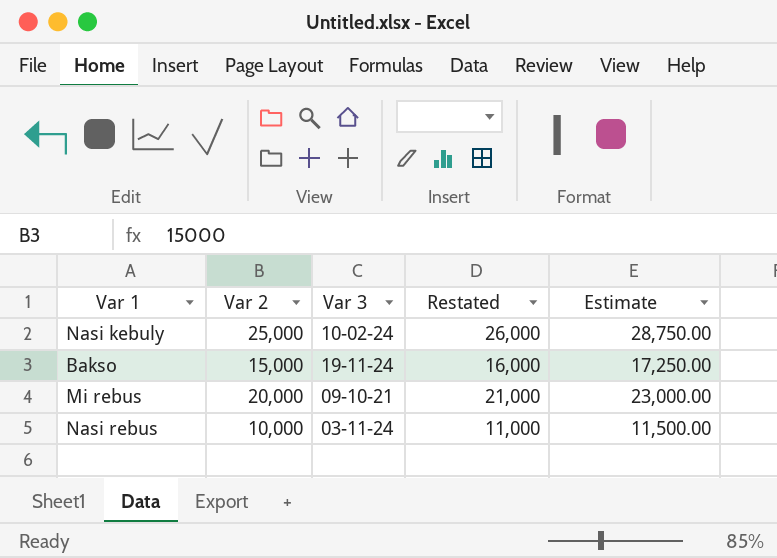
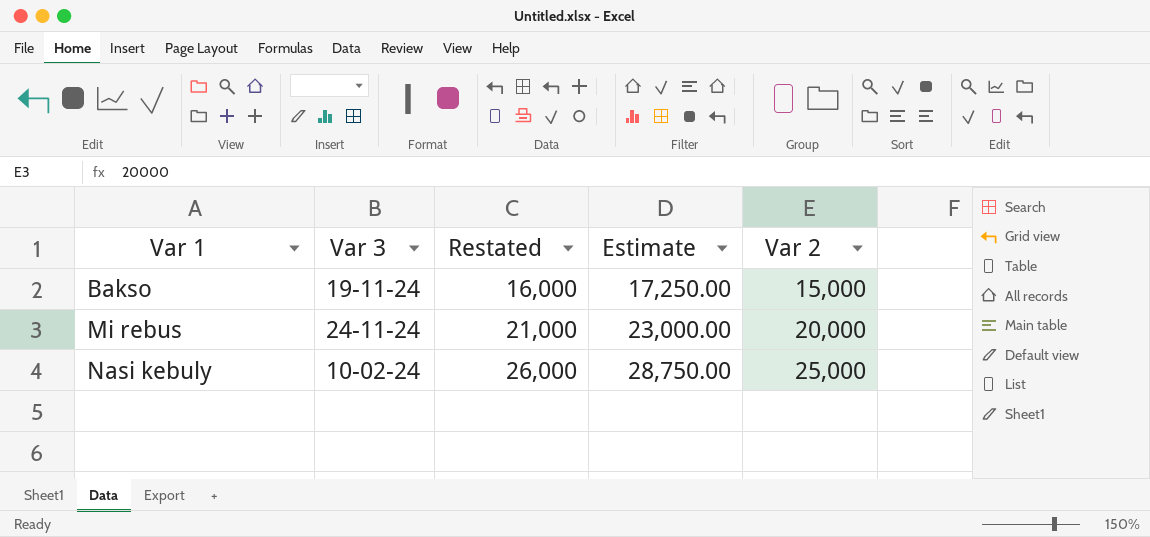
row order: none -> Var 1 ascending
column Var 2 | position: 2 -> 5
row Nasi rebus: 10,000 | 03-11-24 | 11,000 | 11,500.00 -> none
Mi rebus | Var 3: 09-10-21 -> 24-11-24

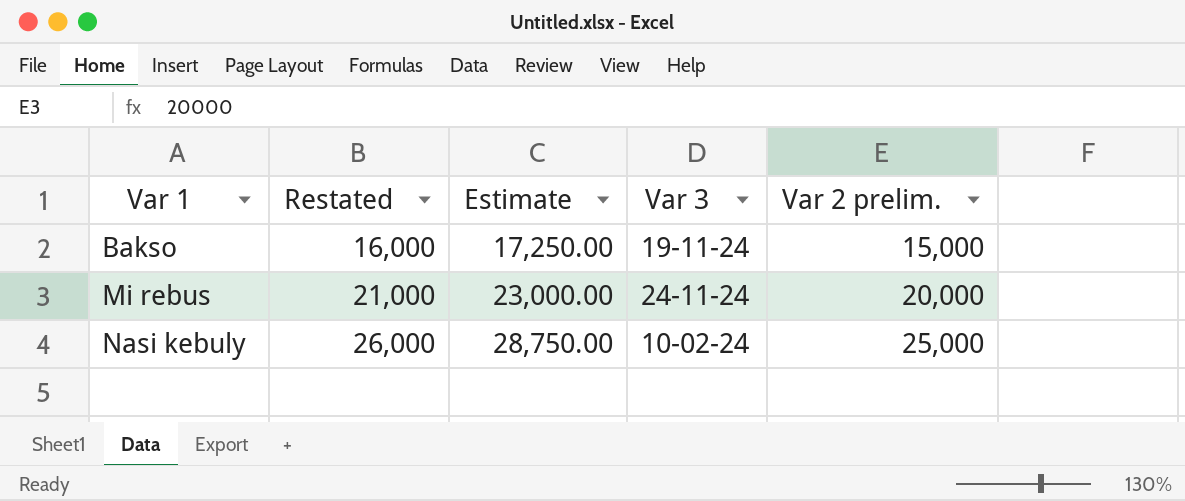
column Var 3 | position: 2 -> 4
column name: Var 2 -> Var 2 prelim.

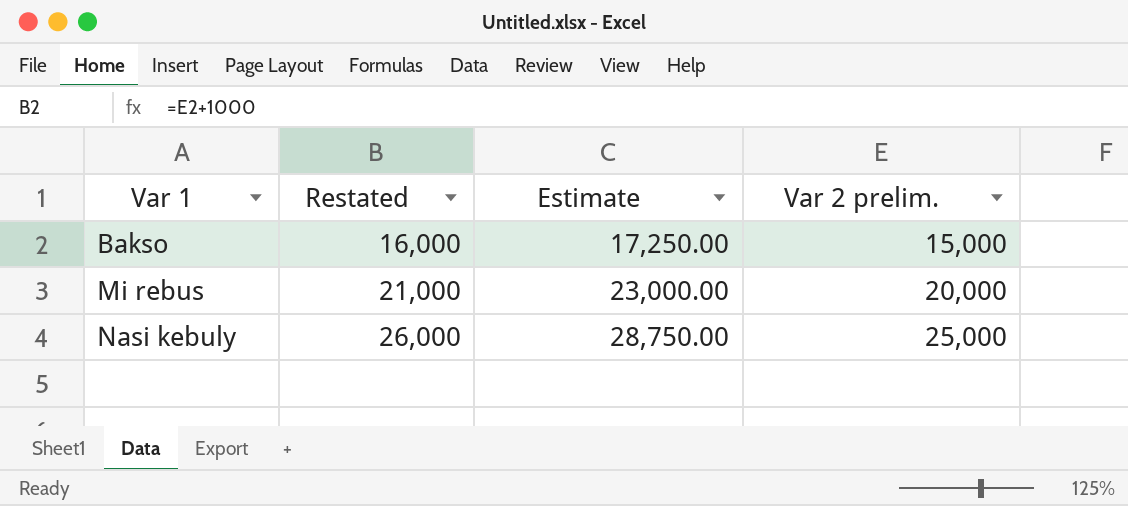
column Var 3 | position: 4 -> none

